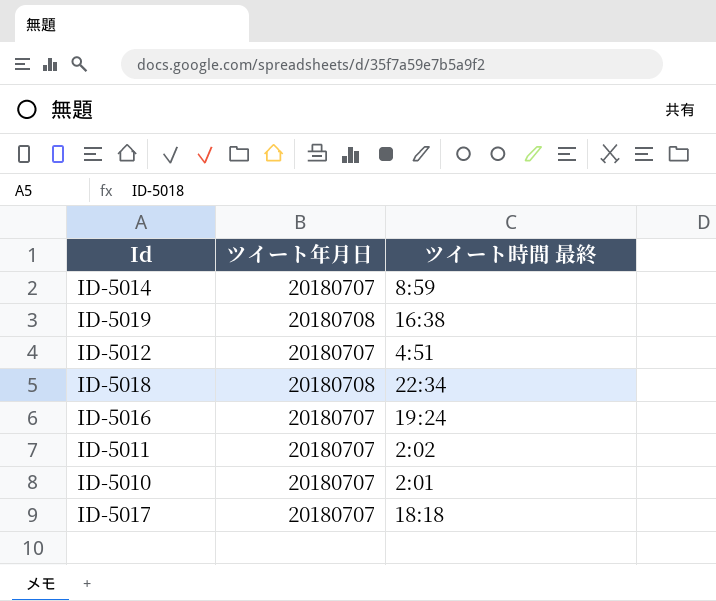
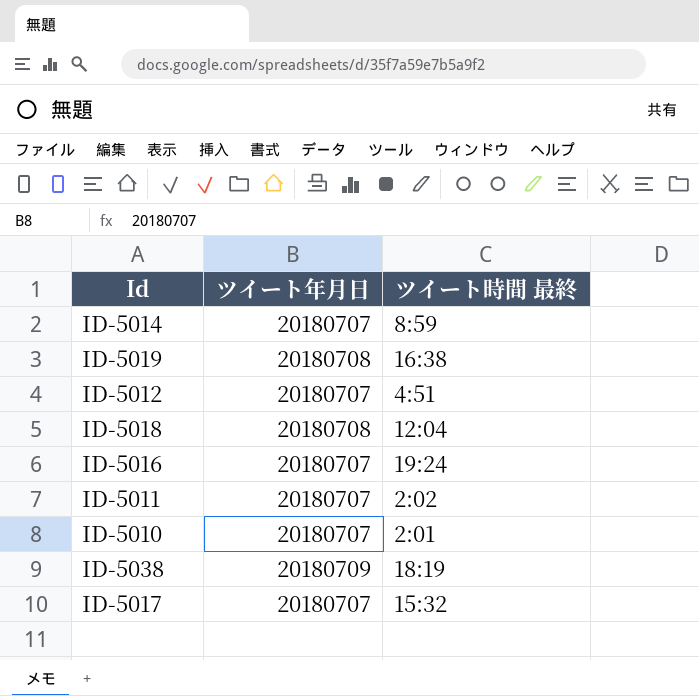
ID-5018 | ツイート時間 最終: 22:34 -> 12:04
row ID-5038: none -> 20180709 | 18:19
ID-5017 | ツイート時間 最終: 18:18 -> 15:32

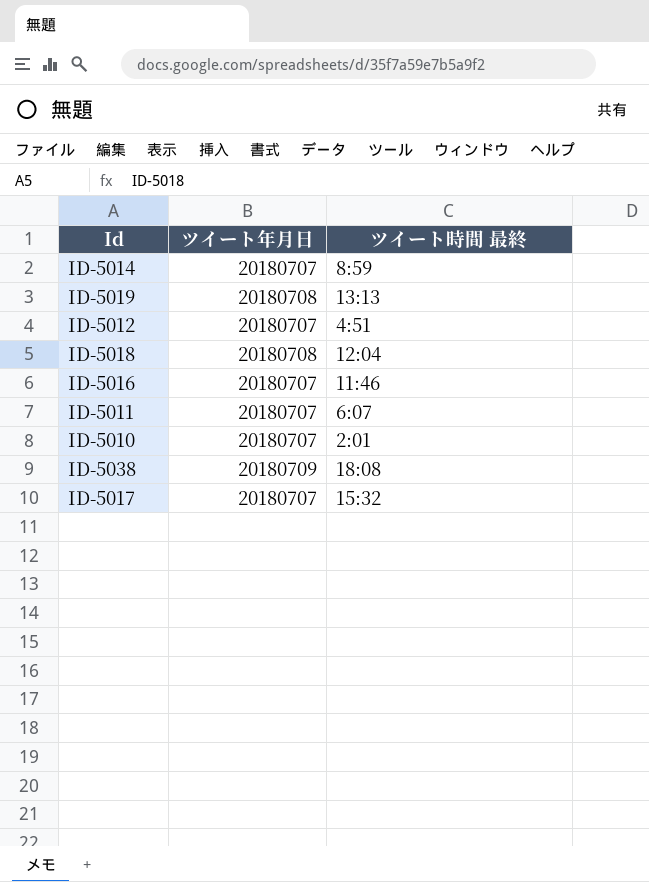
ID-5019 | ツイート時間 最終: 16:38 -> 13:13
ID-5016 | ツイート時間 最終: 19:24 -> 11:46
ID-5011 | ツイート時間 最終: 2:02 -> 6:07
ID-5038 | ツイート時間 最終: 18:19 -> 18:08

